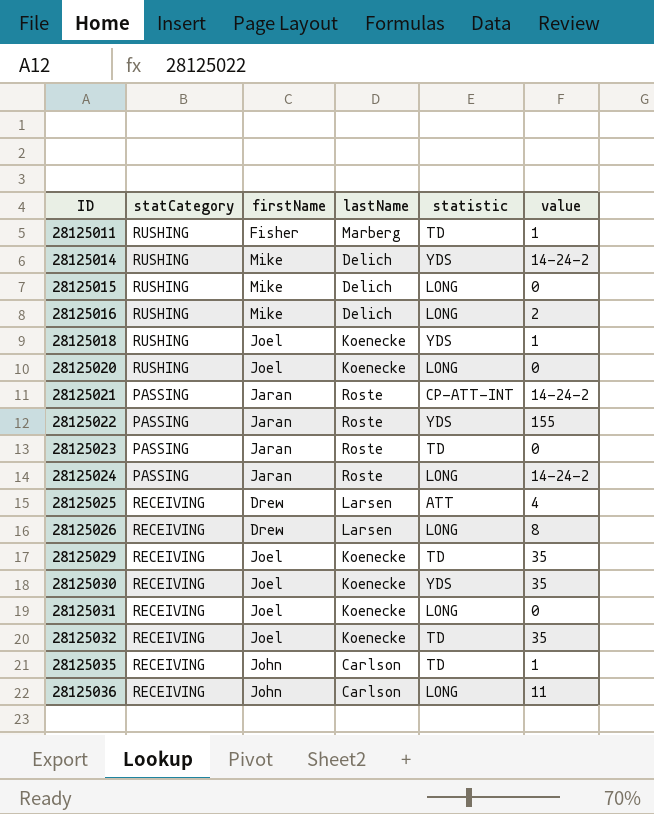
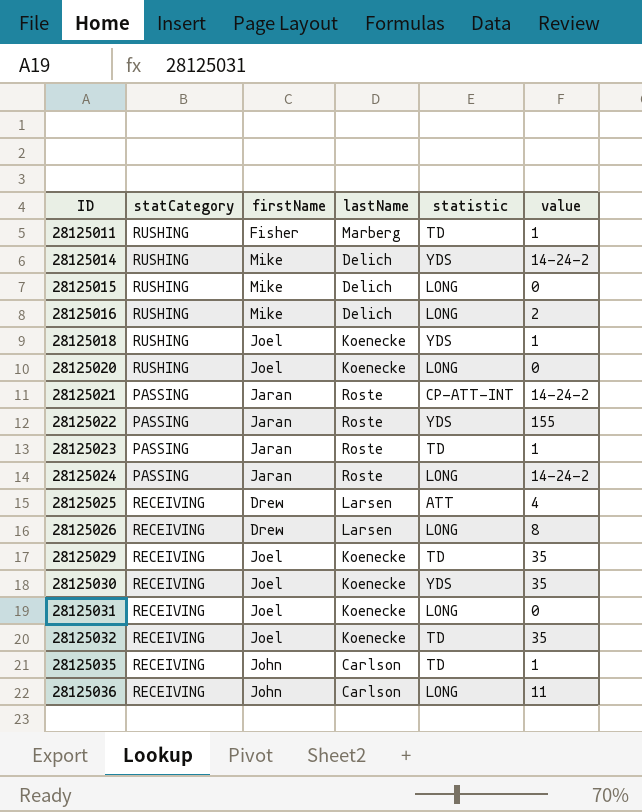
28125023 | value: 0 -> 1

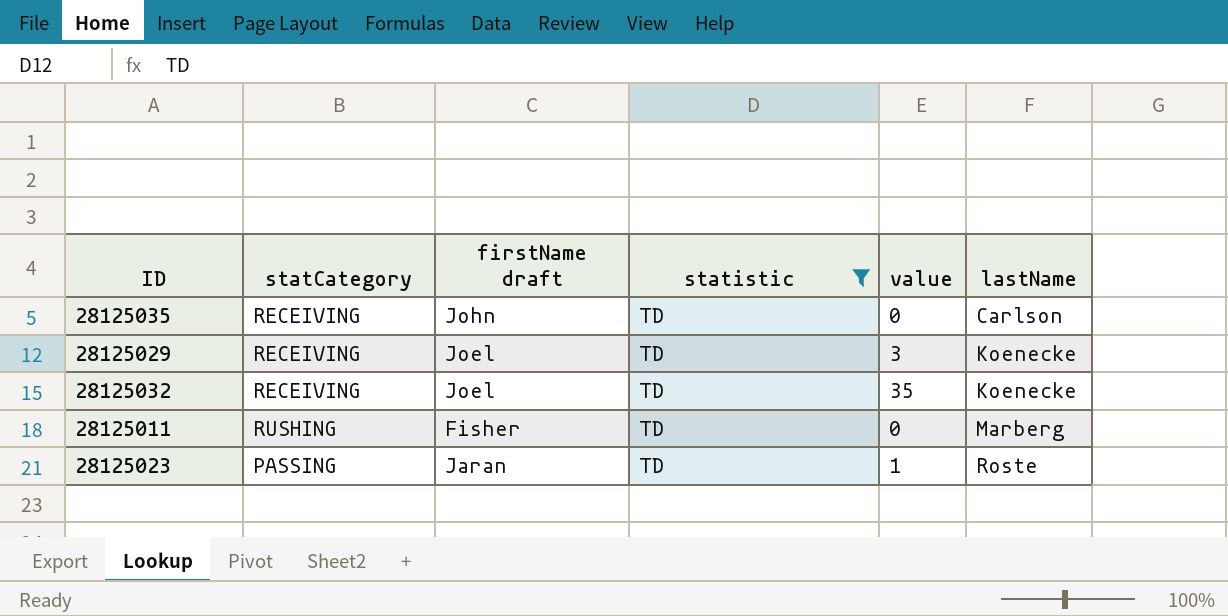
filter: none -> statistic = TD
row order: ID ascending -> lastName ascending
column name: firstName -> firstName draft
column lastName | position: 4 -> 6
28125035 | value: 1 -> 0
28125029 | value: 35 -> 3
28125011 | value: 1 -> 0

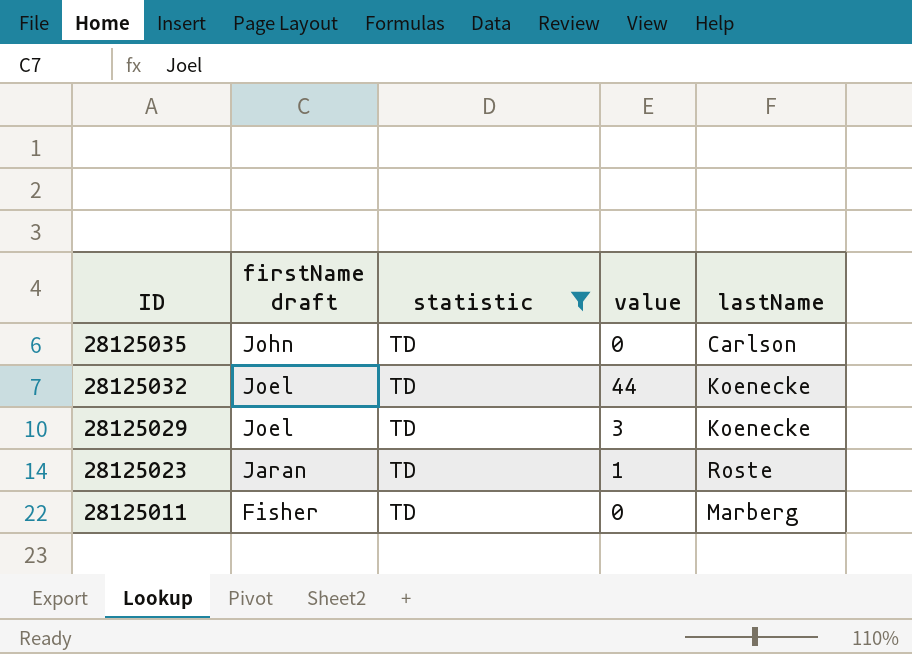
row order: lastName ascending -> ID descending
column statCategory | position: 2 -> none
28125032 | value: 35 -> 44

